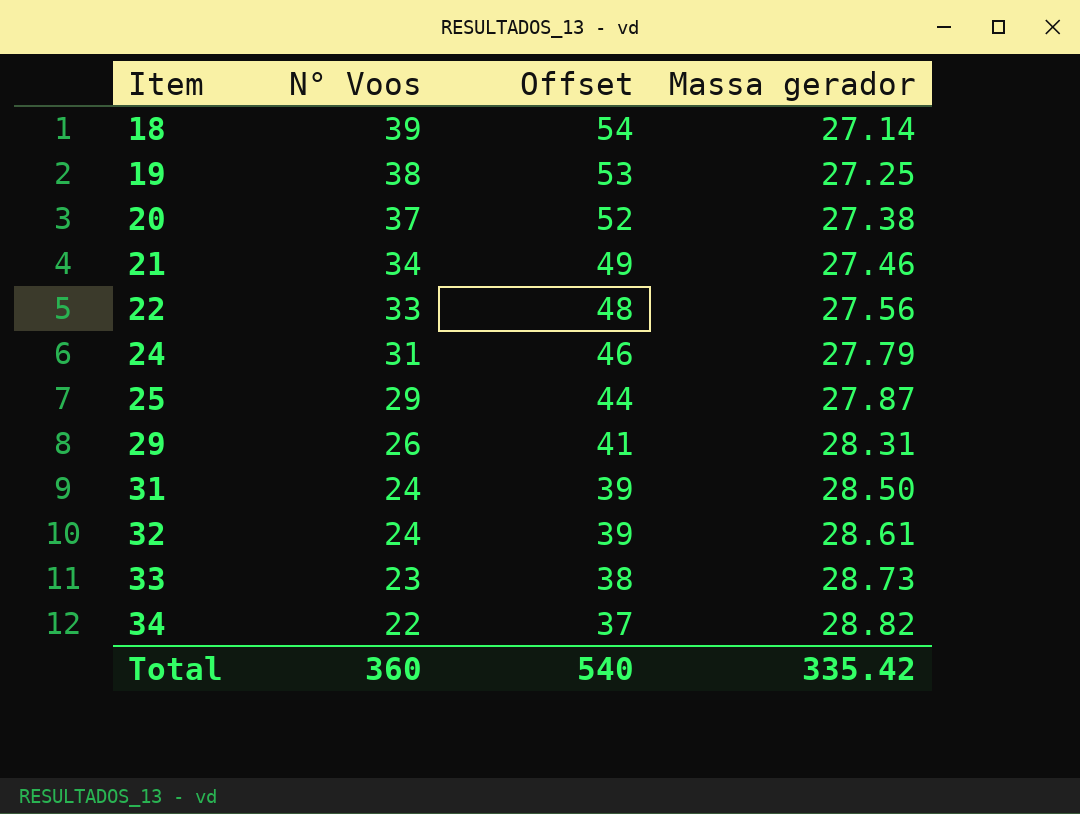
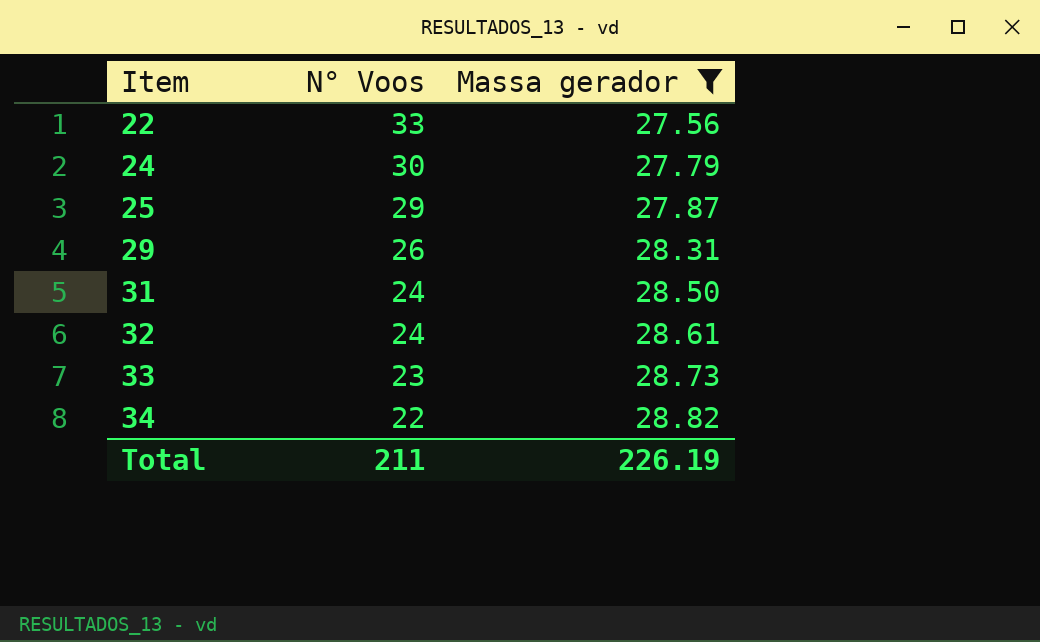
filter: none -> Massa gerador >= 27.56
column Offset | formula: [N° Voos] + 15 -> none
24 | N° Voos: 31 -> 30
Total | N° Voos: 360 -> 211
Total | Massa gerador: 335.42 -> 226.19

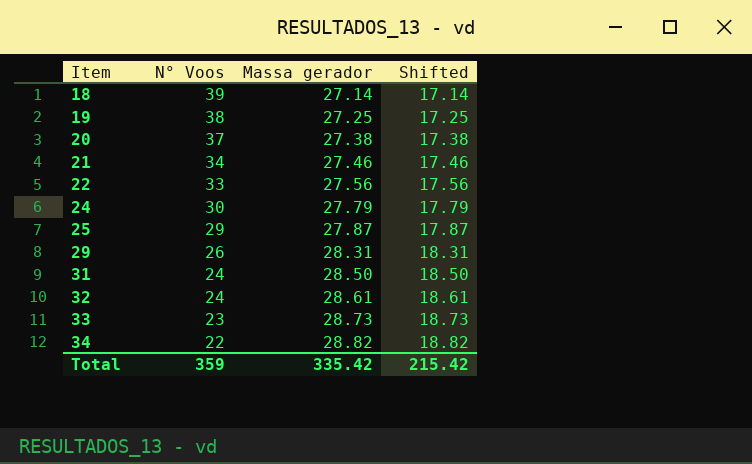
filter: Massa gerador >= 27.56 -> none
column Shifted | formula: none -> [Massa gerador] - 10
Total | N° Voos: 211 -> 359
Total | Massa gerador: 226.19 -> 335.42

